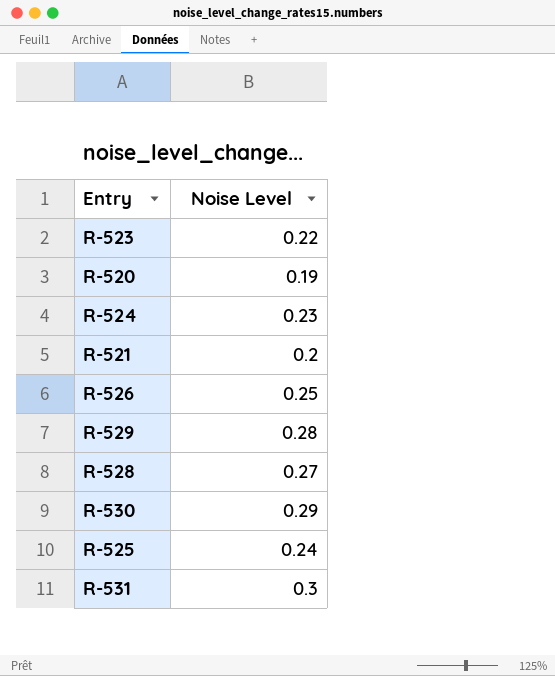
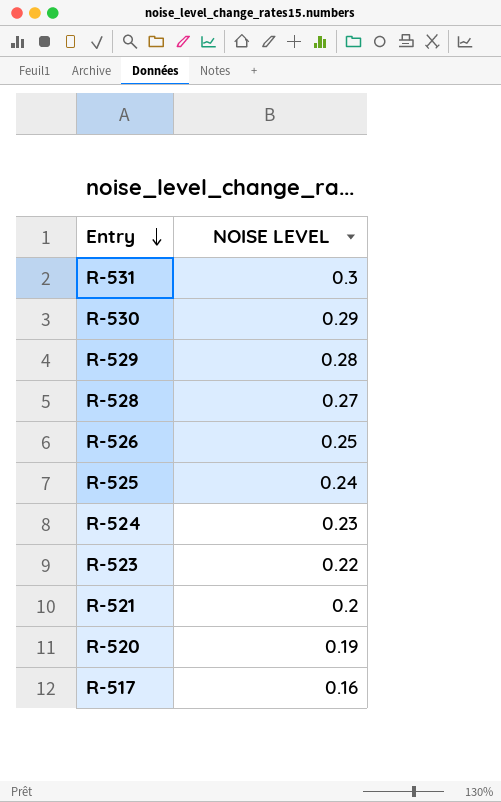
row order: none -> Entry descending
column name: Noise Level -> NOISE LEVEL
row R-517: none -> 0.16

